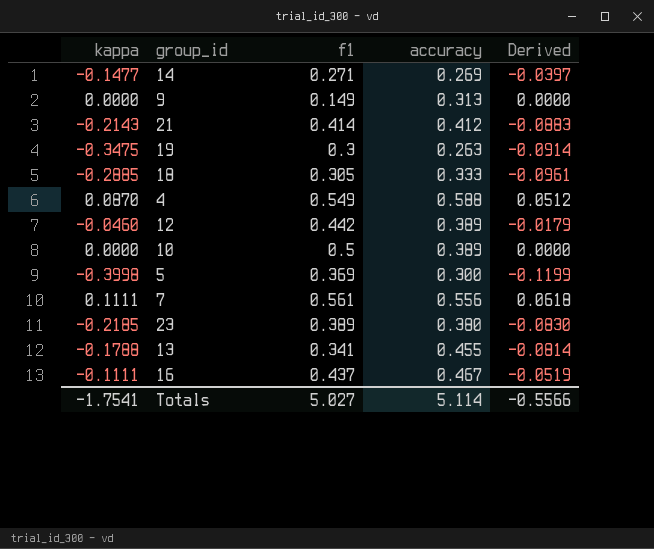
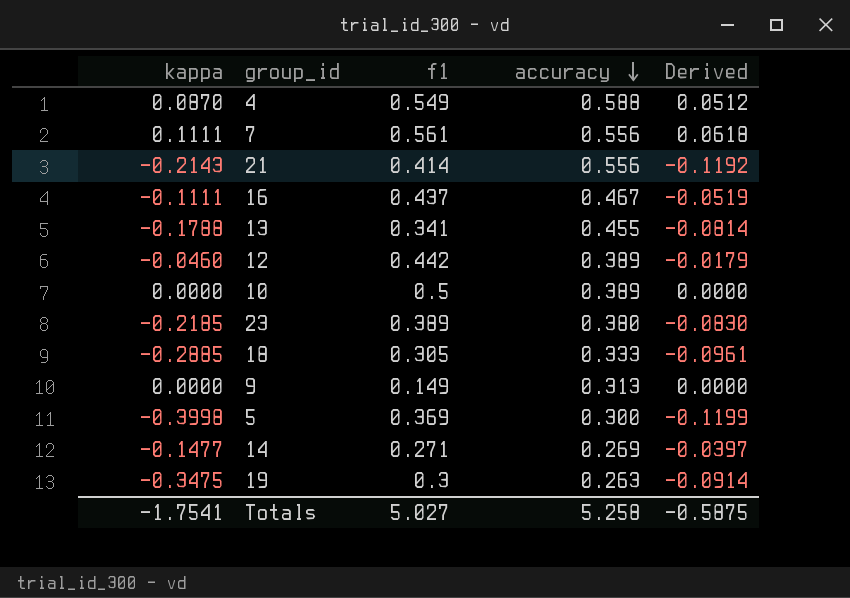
row order: none -> accuracy descending
21 | accuracy: 0.412 -> 0.556
21 | Derived: -0.0883 -> -0.1192
Totals | accuracy: 5.114 -> 5.258
Totals | Derived: -0.5566 -> -0.5875

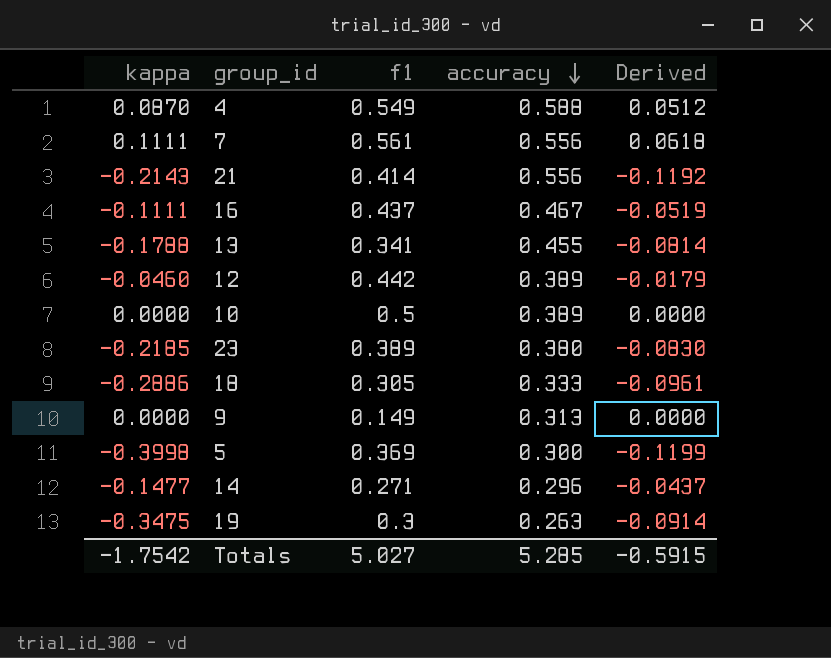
18 | kappa: -0.2885 -> -0.2886
14 | accuracy: 0.269 -> 0.296
14 | Derived: -0.0397 -> -0.0437
Totals | kappa: -1.7541 -> -1.7542
Totals | accuracy: 5.258 -> 5.285
Totals | Derived: -0.5875 -> -0.5915

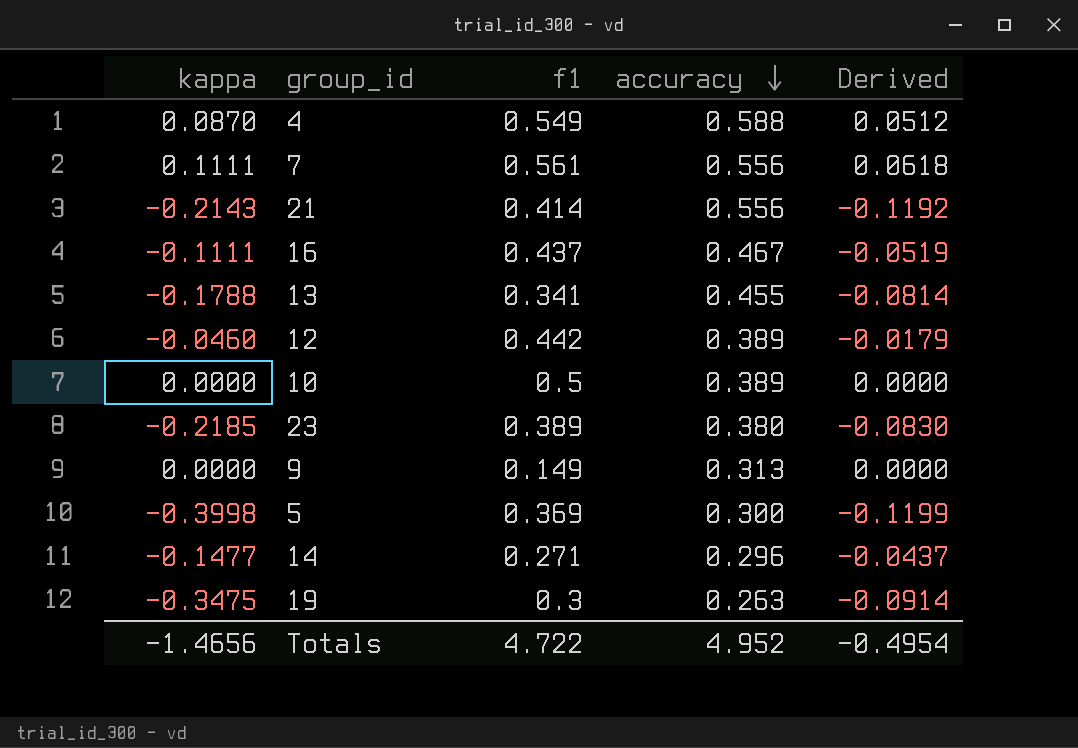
row 18: -0.2886 | 0.305 | 0.333 | -0.0961 -> none
Totals | kappa: -1.7542 -> -1.4656
Totals | f1: 5.027 -> 4.722
Totals | accuracy: 5.285 -> 4.952
Totals | Derived: -0.5915 -> -0.4954

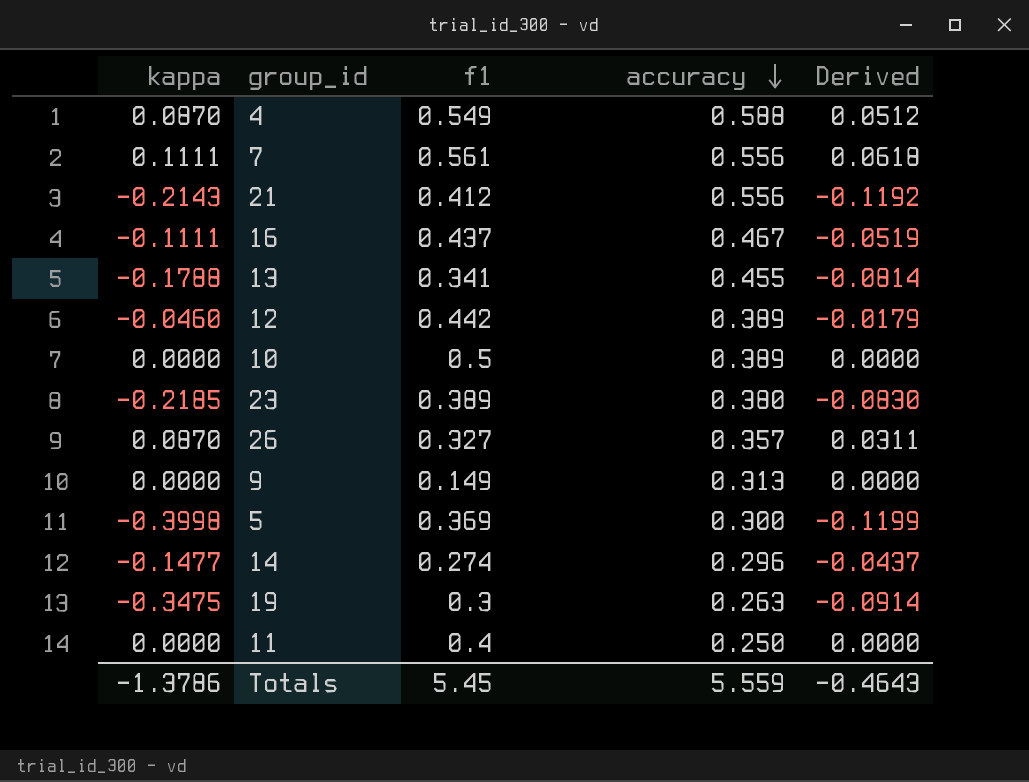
21 | f1: 0.414 -> 0.412
row 26: none -> 0.0870 | 0.327 | 0.357 | 0.0311
14 | f1: 0.271 -> 0.274
row 11: none -> 0.0000 | 0.4 | 0.250 | 0.0000
Totals | kappa: -1.4656 -> -1.3786
Totals | f1: 4.722 -> 5.45
Totals | accuracy: 4.952 -> 5.559
Totals | Derived: -0.4954 -> -0.4643

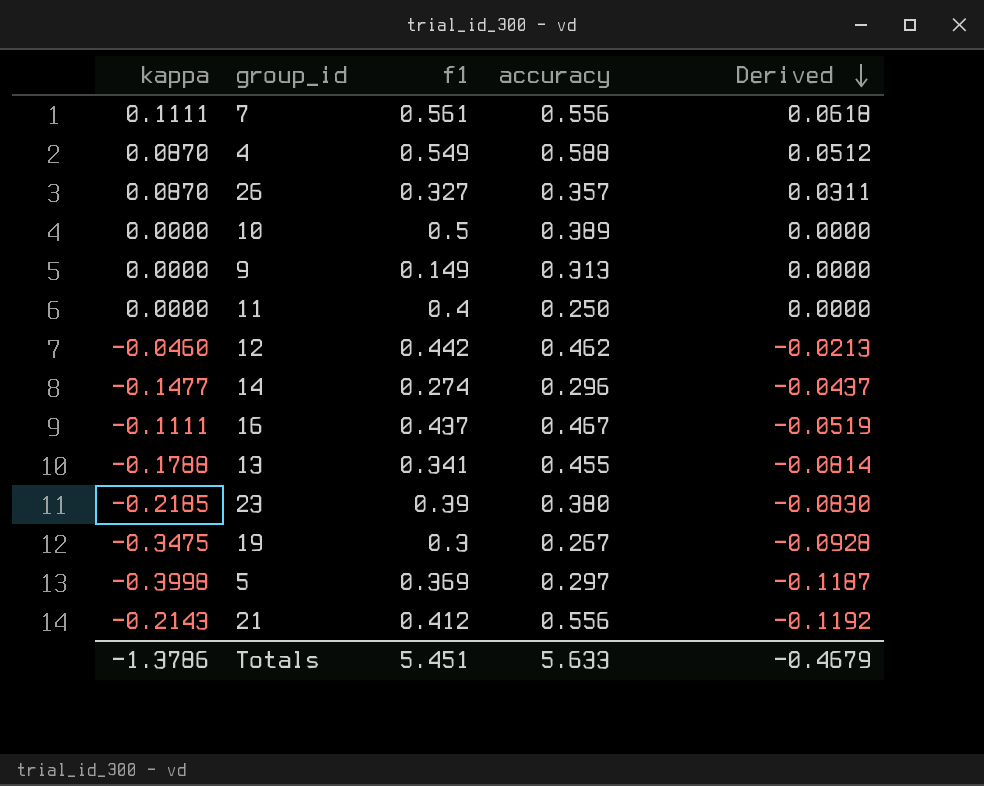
row order: accuracy descending -> Derived descending
12 | accuracy: 0.389 -> 0.462
12 | Derived: -0.0179 -> -0.0213
23 | f1: 0.389 -> 0.39
19 | accuracy: 0.263 -> 0.267
19 | Derived: -0.0914 -> -0.0928
5 | accuracy: 0.300 -> 0.297
5 | Derived: -0.1199 -> -0.1187
Totals | f1: 5.45 -> 5.451
Totals | accuracy: 5.559 -> 5.633
Totals | Derived: -0.4643 -> -0.4679

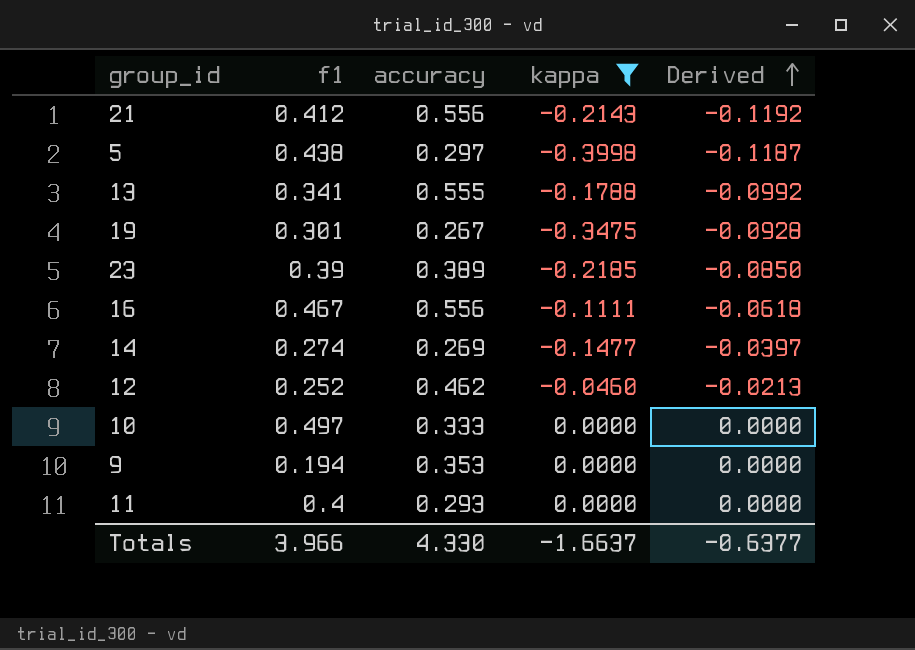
filter: none -> kappa <= 0.0000
row order: Derived descending -> Derived ascending
column kappa | position: 1 -> 4
5 | f1: 0.369 -> 0.438
13 | accuracy: 0.455 -> 0.555
13 | Derived: -0.0814 -> -0.0992
19 | f1: 0.3 -> 0.301
23 | accuracy: 0.380 -> 0.389
23 | Derived: -0.0830 -> -0.0850
16 | f1: 0.437 -> 0.467
16 | accuracy: 0.467 -> 0.556
16 | Derived: -0.0519 -> -0.0618
14 | accuracy: 0.296 -> 0.269
14 | Derived: -0.0437 -> -0.0397
12 | f1: 0.442 -> 0.252
10 | f1: 0.5 -> 0.497
10 | accuracy: 0.389 -> 0.333
9 | f1: 0.149 -> 0.194
9 | accuracy: 0.313 -> 0.353
11 | accuracy: 0.250 -> 0.293
Totals | f1: 5.451 -> 3.966
Totals | accuracy: 5.633 -> 4.330
Totals | kappa: -1.3786 -> -1.6637
Totals | Derived: -0.4679 -> -0.6377

